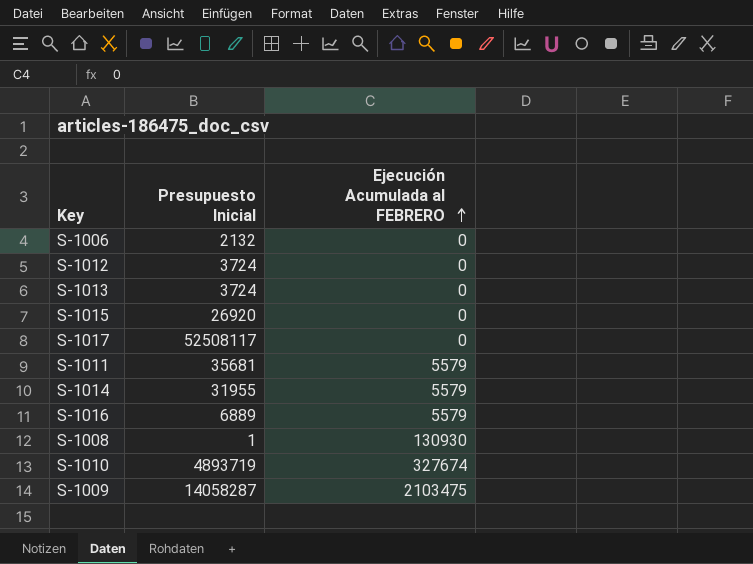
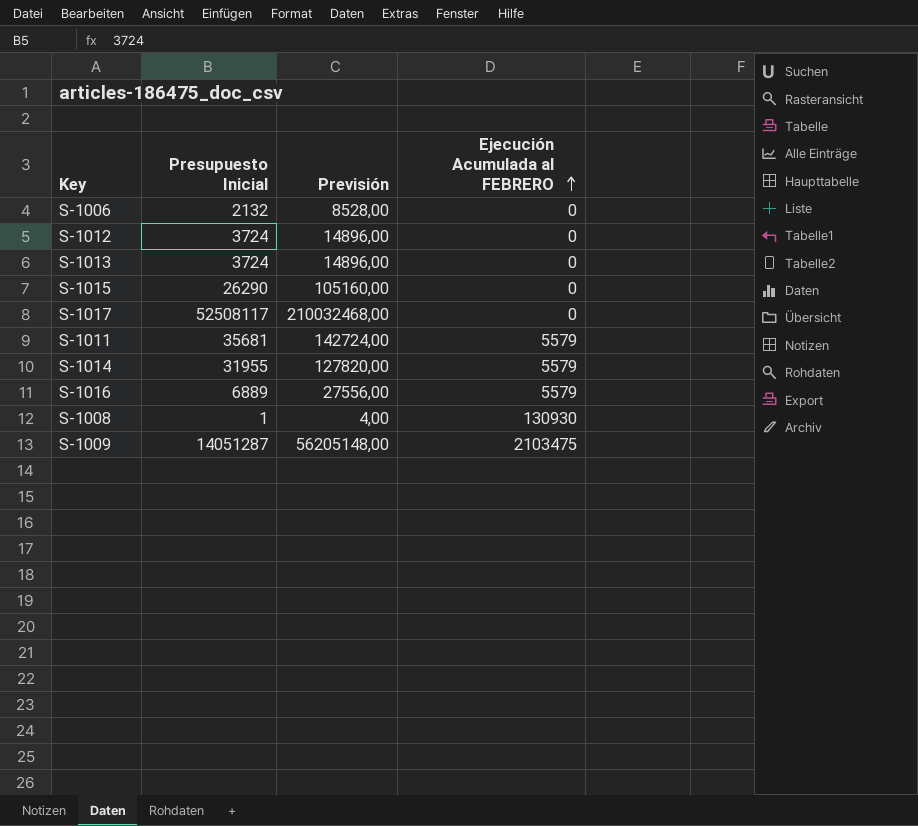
column Previsión | formula: none -> [Presupuesto Inicial] * 4
row S-1010: 4893719 | 327674 -> none
S-1015 | Presupuesto Inicial: 26920 -> 26290
S-1009 | Presupuesto Inicial: 14058287 -> 14051287

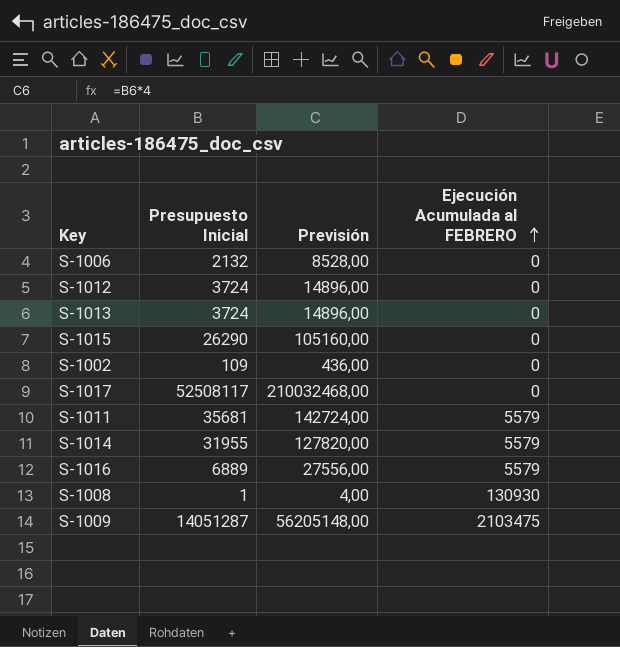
row S-1002: none -> 109 | 436,00 | 0

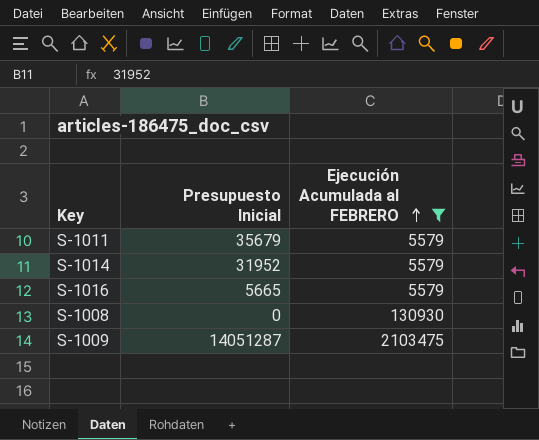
filter: none -> Ejecución Acumulada al FEBRERO != 0
column Previsión | formula: [Presupuesto Inicial] * 4 -> none
S-1011 | Presupuesto Inicial: 35681 -> 35679
S-1014 | Presupuesto Inicial: 31955 -> 31952
S-1016 | Presupuesto Inicial: 6889 -> 5665
S-1008 | Presupuesto Inicial: 1 -> 0

